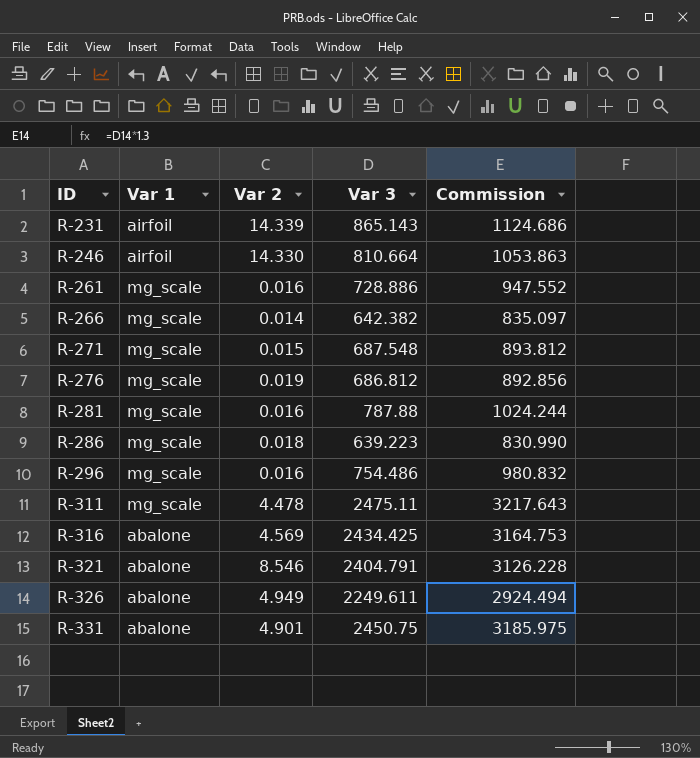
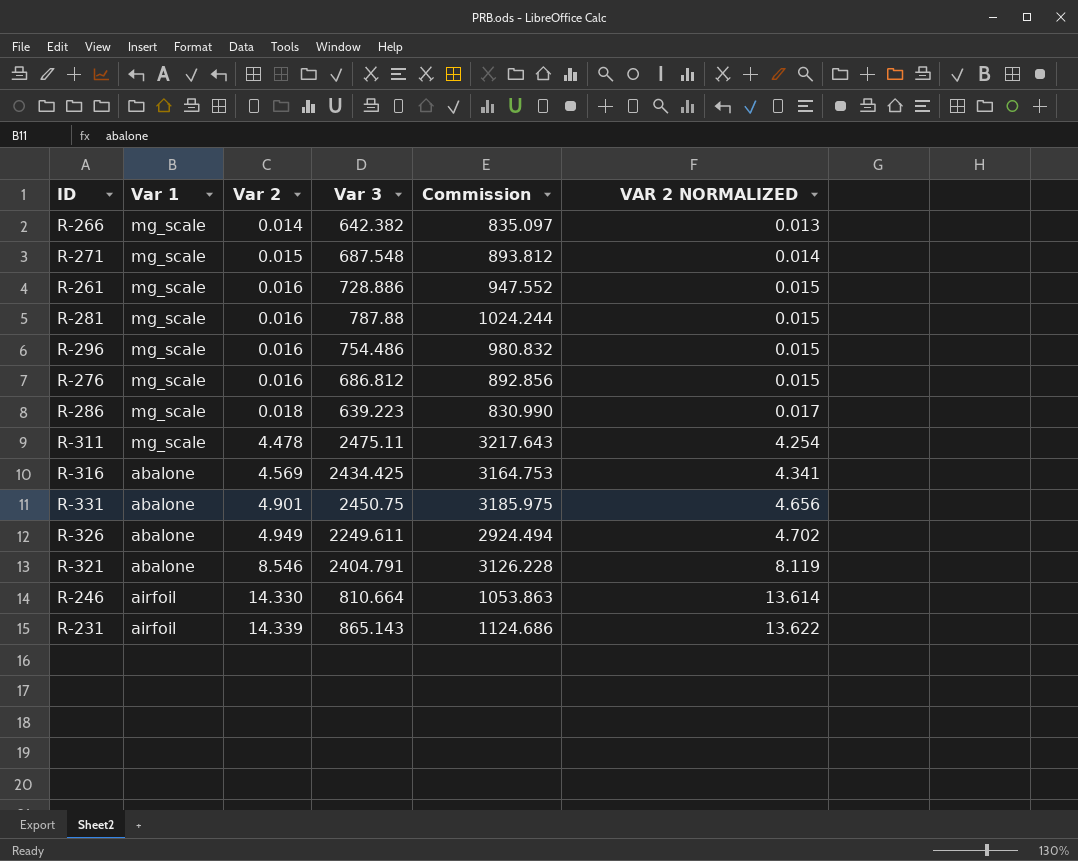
row order: ID ascending -> Var 2 ascending
column VAR 2 NORMALIZED | formula: none -> [Var 2] * 0.95
R-276 | Var 2: 0.019 -> 0.016

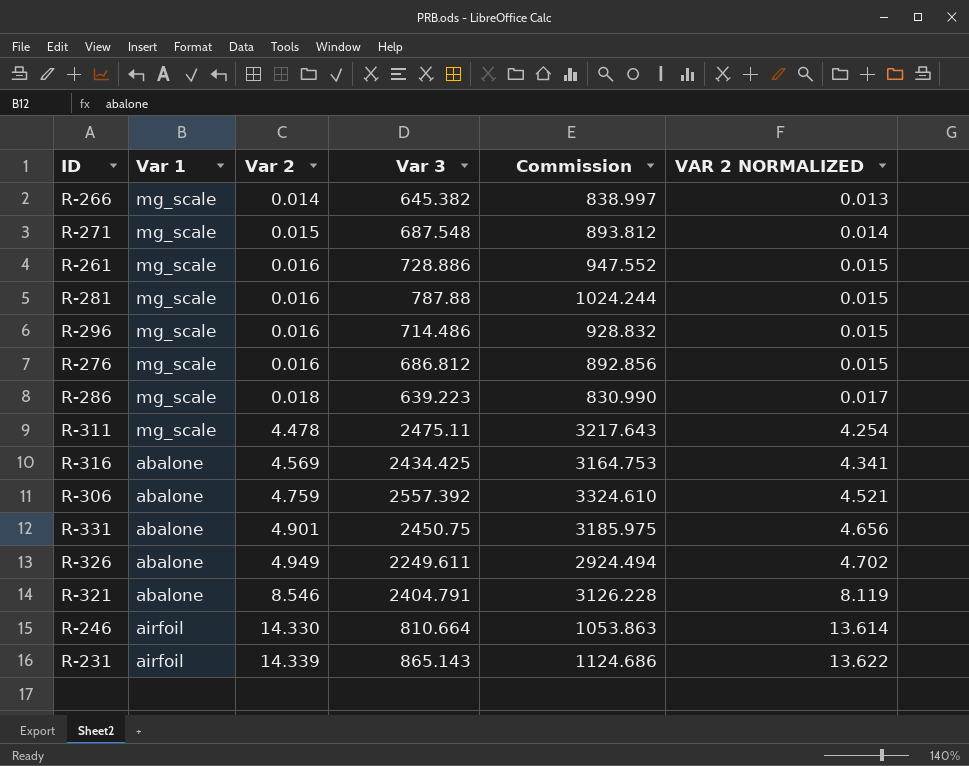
R-266 | Var 3: 642.382 -> 645.382
R-266 | Commission: 835.097 -> 838.997
R-296 | Var 3: 754.486 -> 714.486
R-296 | Commission: 980.832 -> 928.832
row R-306: none -> abalone | 4.759 | 2557.392 | 3324.610 | 4.521

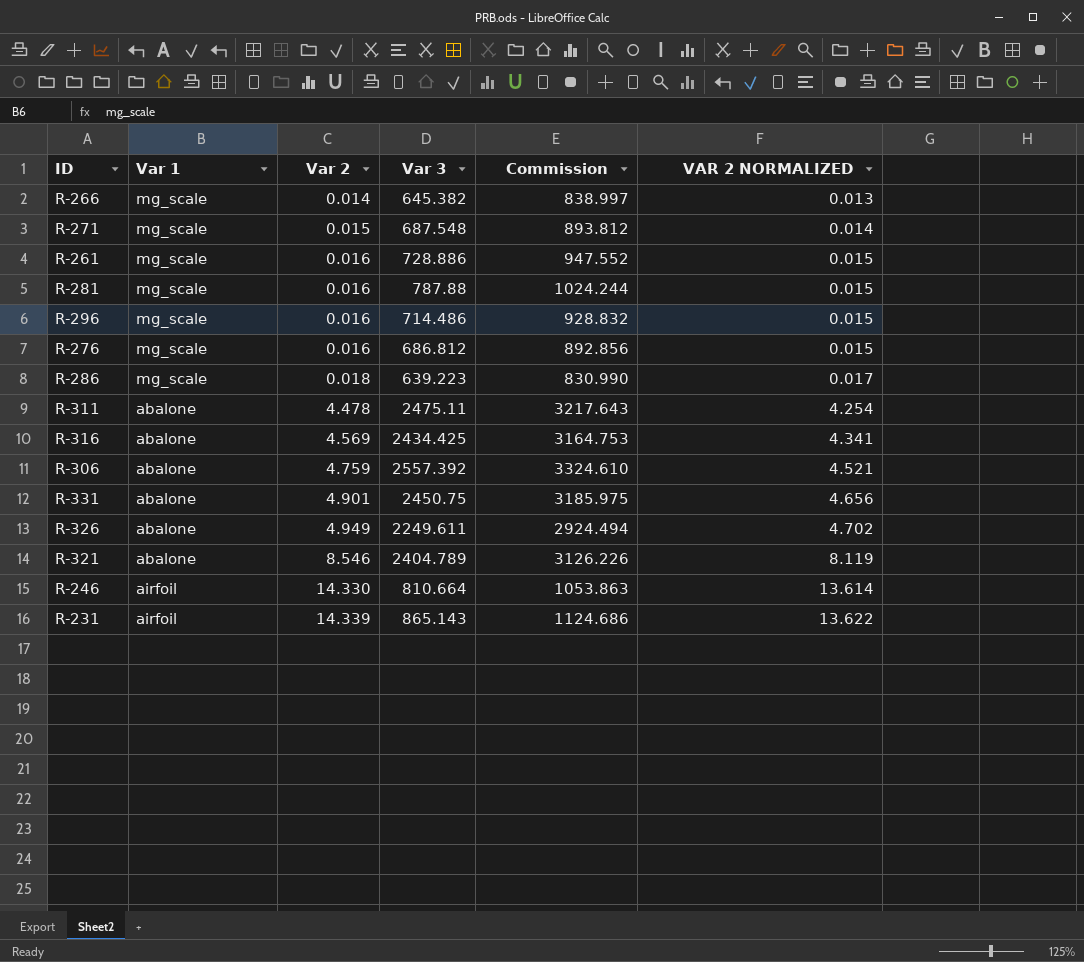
R-311 | Var 1: mg_scale -> abalone
R-321 | Var 3: 2404.791 -> 2404.789
R-321 | Commission: 3126.228 -> 3126.226

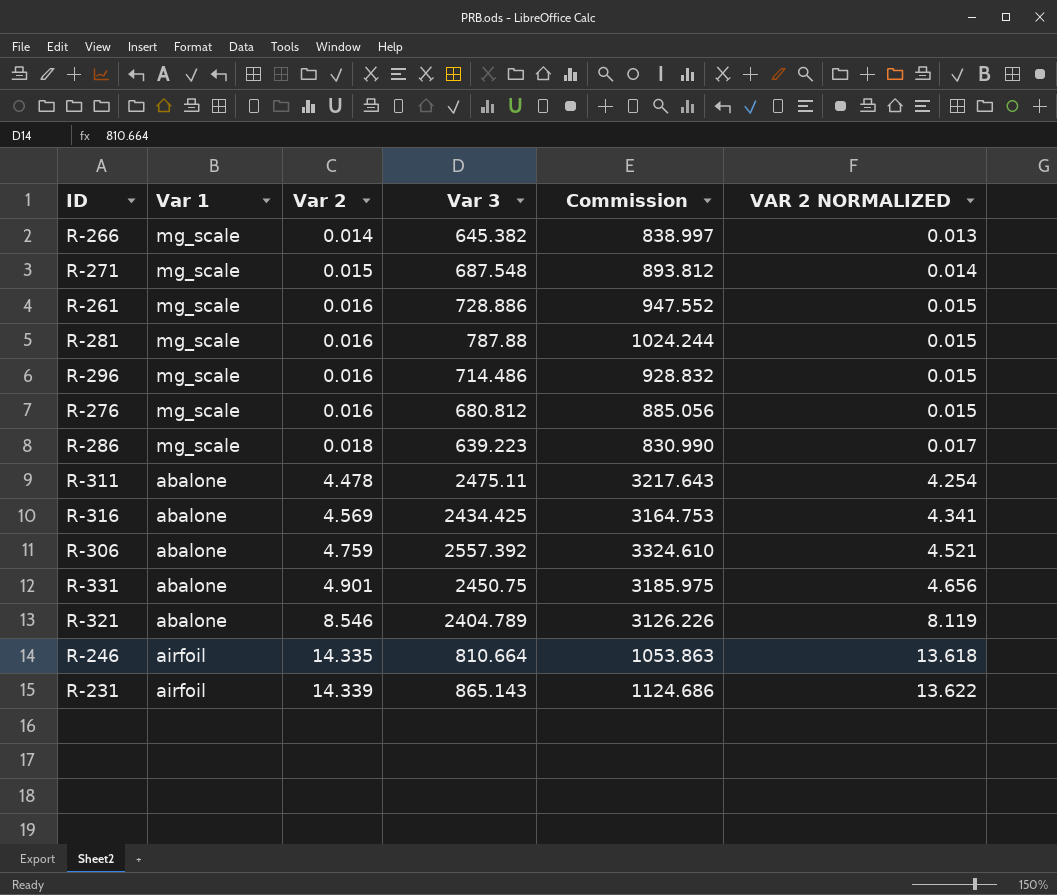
row R-326: abalone | 4.949 | 2249.611 | 2924.494 | 4.702 -> none
R-276 | Var 3: 686.812 -> 680.812
R-276 | Commission: 892.856 -> 885.056
R-246 | Var 2: 14.330 -> 14.335
R-246 | VAR 2 NORMALIZED: 13.614 -> 13.618

